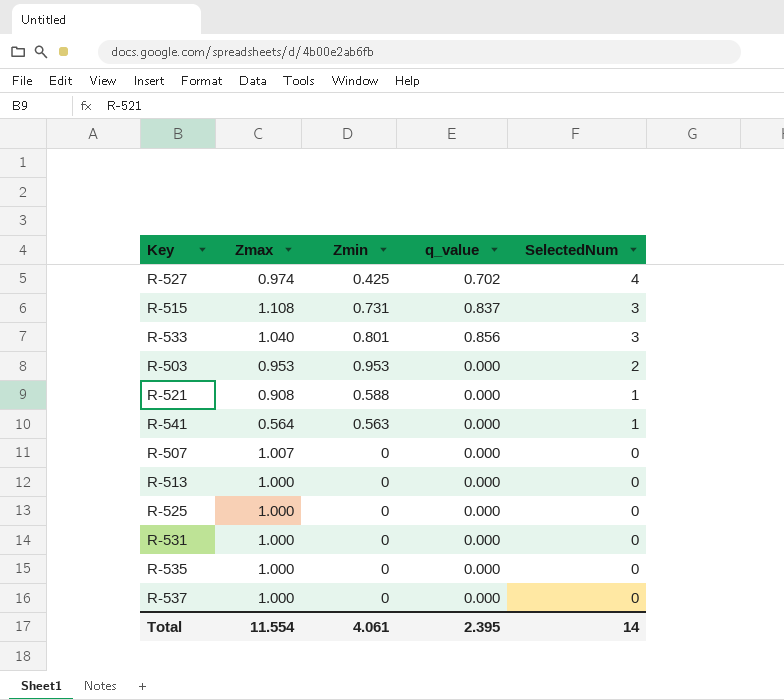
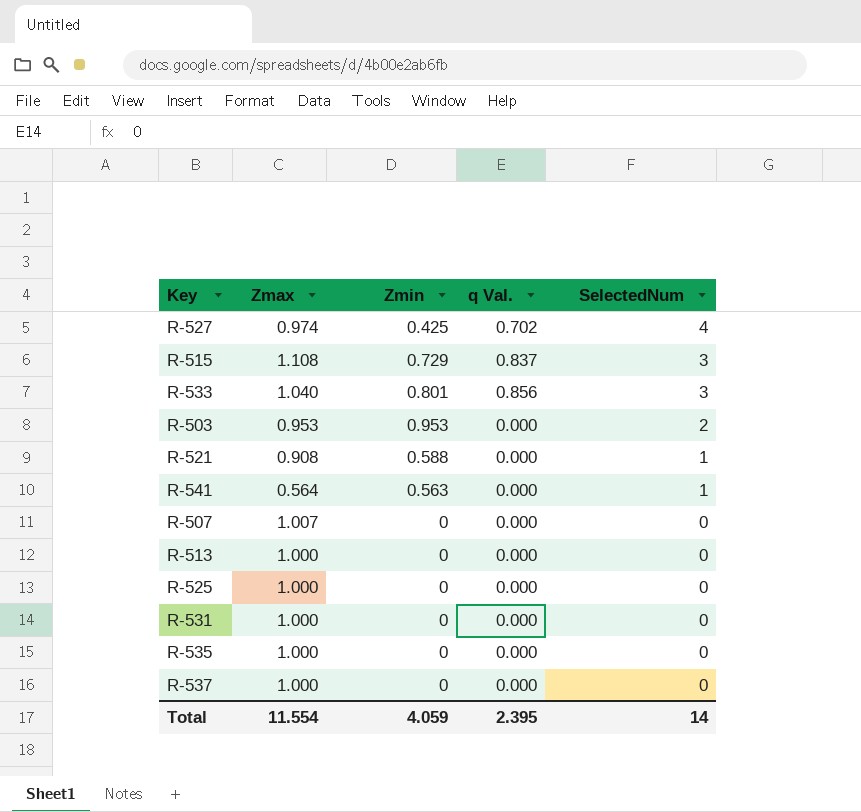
column name: q_value -> q Val.
R-515 | Zmin: 0.731 -> 0.729
Total | Zmin: 4.061 -> 4.059

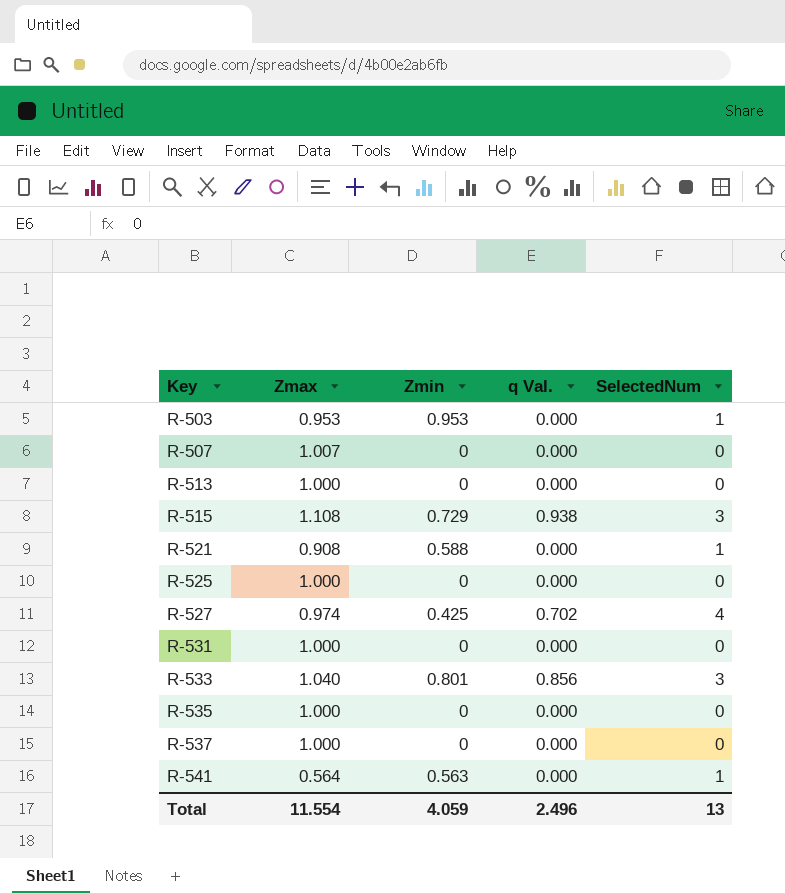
row order: SelectedNum descending -> Key ascending
R-503 | SelectedNum: 2 -> 1
R-515 | q Val.: 0.837 -> 0.938
Total | q Val.: 2.395 -> 2.496
Total | SelectedNum: 14 -> 13

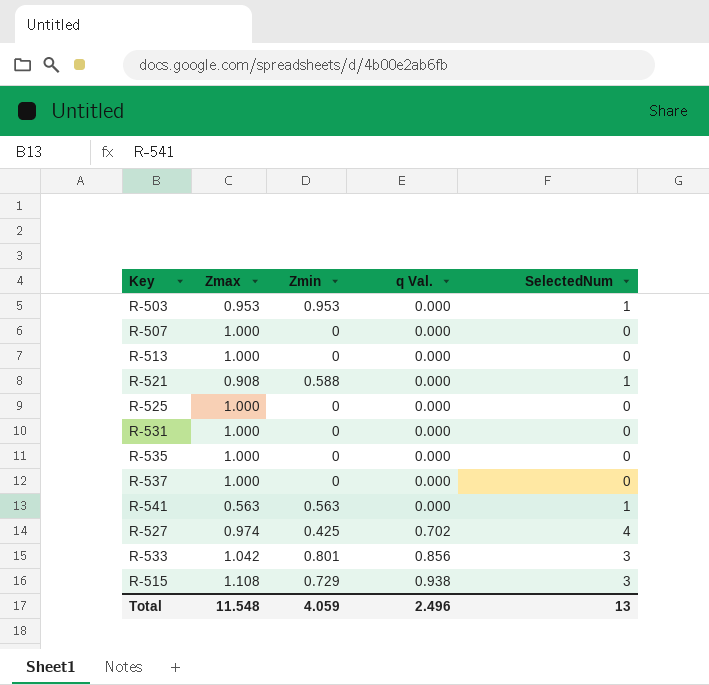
row order: Key ascending -> q Val. ascending
R-507 | Zmax: 1.007 -> 1.000
R-541 | Zmax: 0.564 -> 0.563
R-533 | Zmax: 1.040 -> 1.042
Total | Zmax: 11.554 -> 11.548

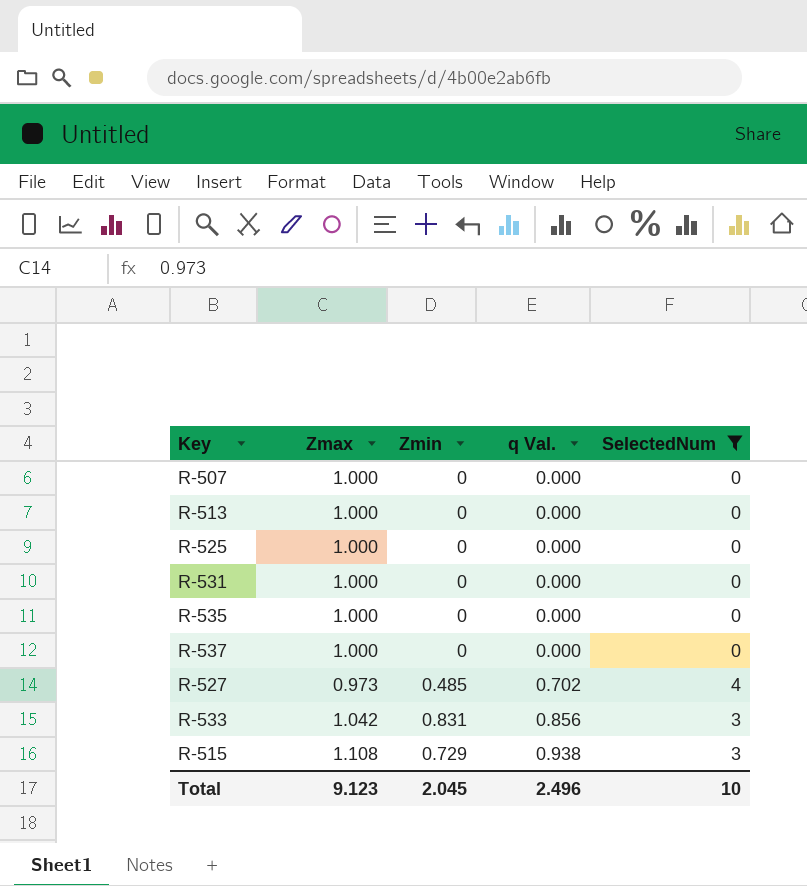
filter: none -> SelectedNum != 1
R-527 | Zmax: 0.974 -> 0.973
R-527 | Zmin: 0.425 -> 0.485
R-533 | Zmin: 0.801 -> 0.831
Total | Zmax: 11.548 -> 9.123
Total | Zmin: 4.059 -> 2.045
Total | SelectedNum: 13 -> 10

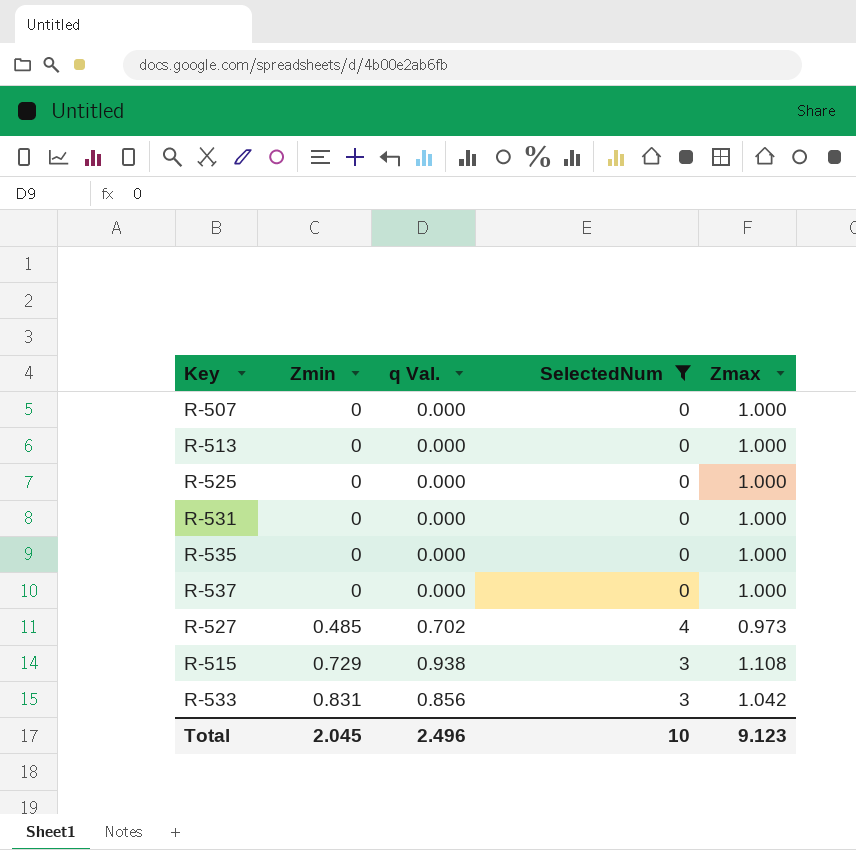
row order: q Val. ascending -> Zmin ascending
column Zmax | position: 2 -> 5

